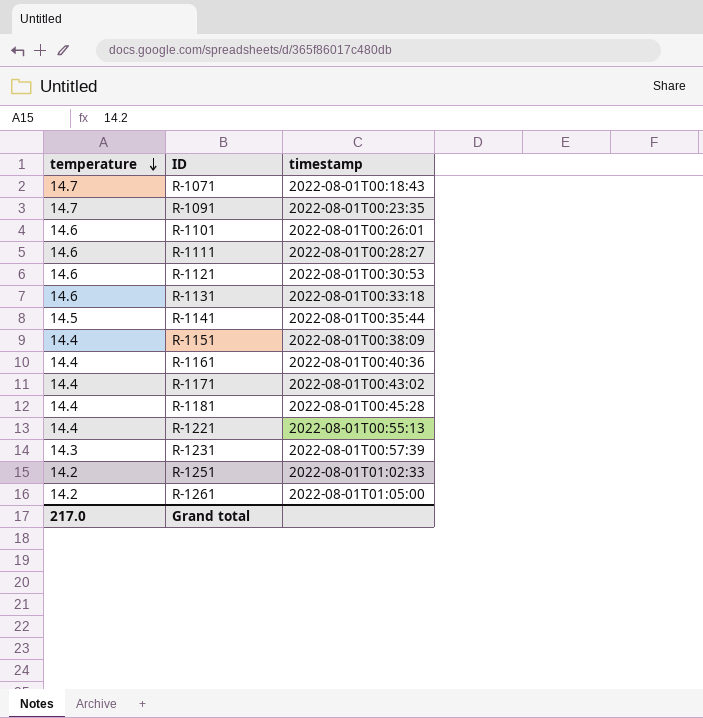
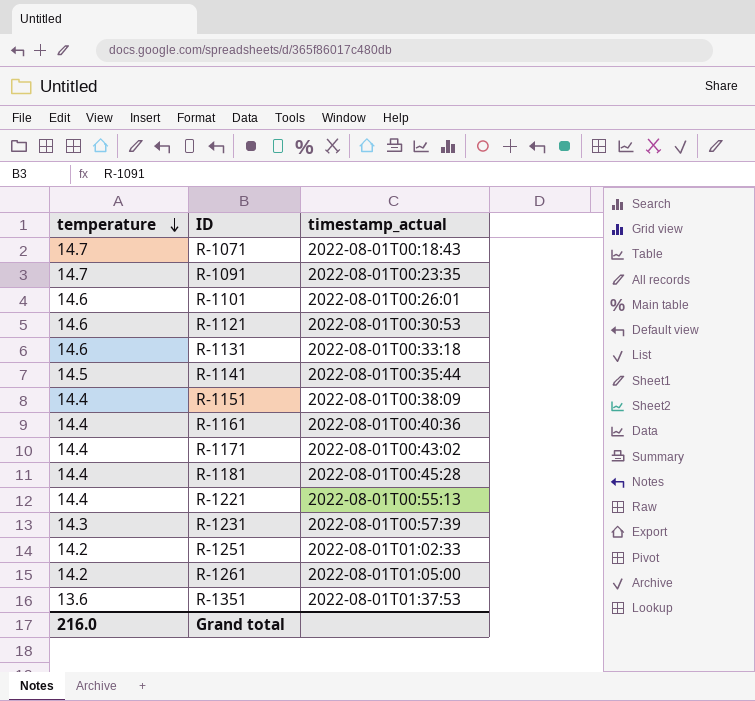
column name: timestamp -> timestamp_actual
row R-1111: 14.6 | 2022-08-01T00:28:27 -> none
row R-1351: none -> 13.6 | 2022-08-01T01:37:53
Grand total | temperature: 217.0 -> 216.0

